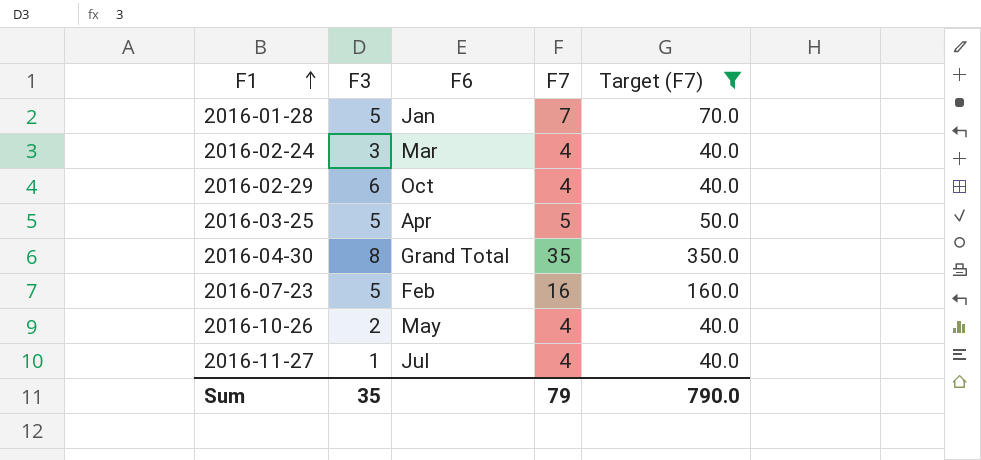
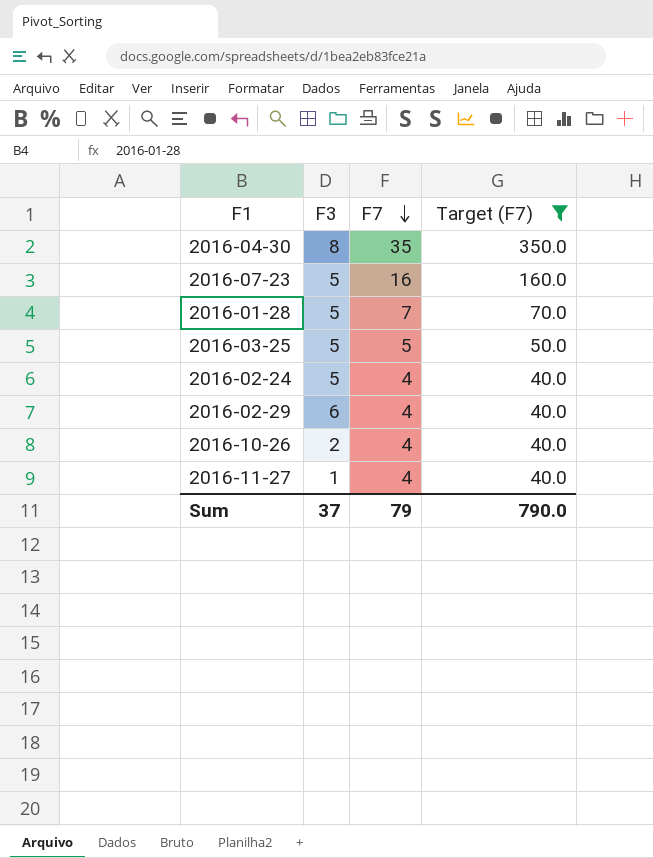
row order: F1 ascending -> F7 descending
column F6 | position: 3 -> none
2016-02-24 | F3: 3 -> 5
Sum | F3: 35 -> 37

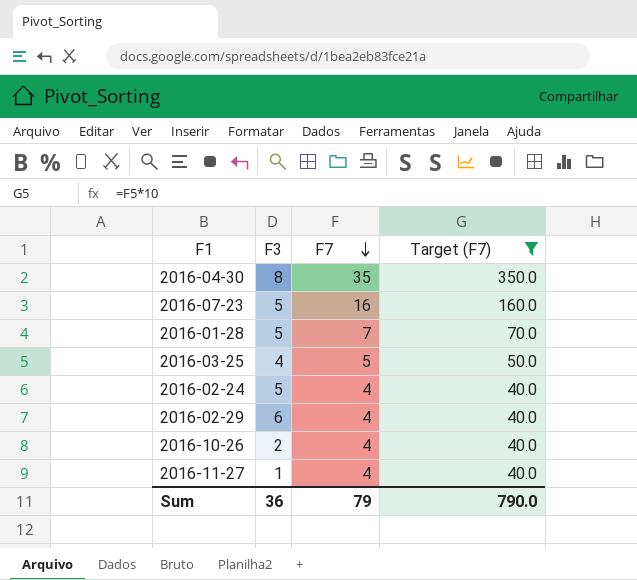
2016-03-25 | F3: 5 -> 4
Sum | F3: 37 -> 36

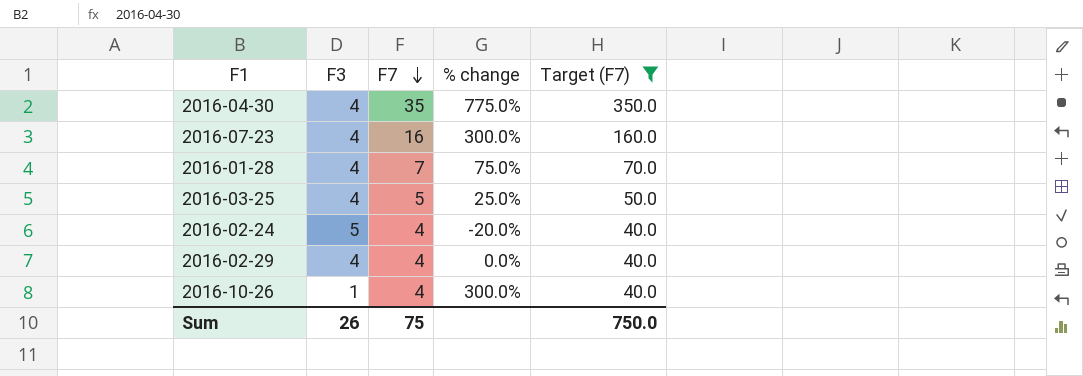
column % change | formula: none -> ([F7] - [F3]) / [F3]
row 2016-11-27: 1 | 4 | 40.0 -> none
2016-04-30 | F3: 8 -> 4
2016-07-23 | F3: 5 -> 4
2016-01-28 | F3: 5 -> 4
2016-02-29 | F3: 6 -> 4
2016-10-26 | F3: 2 -> 1
Sum | F3: 36 -> 26
Sum | F7: 79 -> 75
Sum | Target (F7): 790.0 -> 750.0

